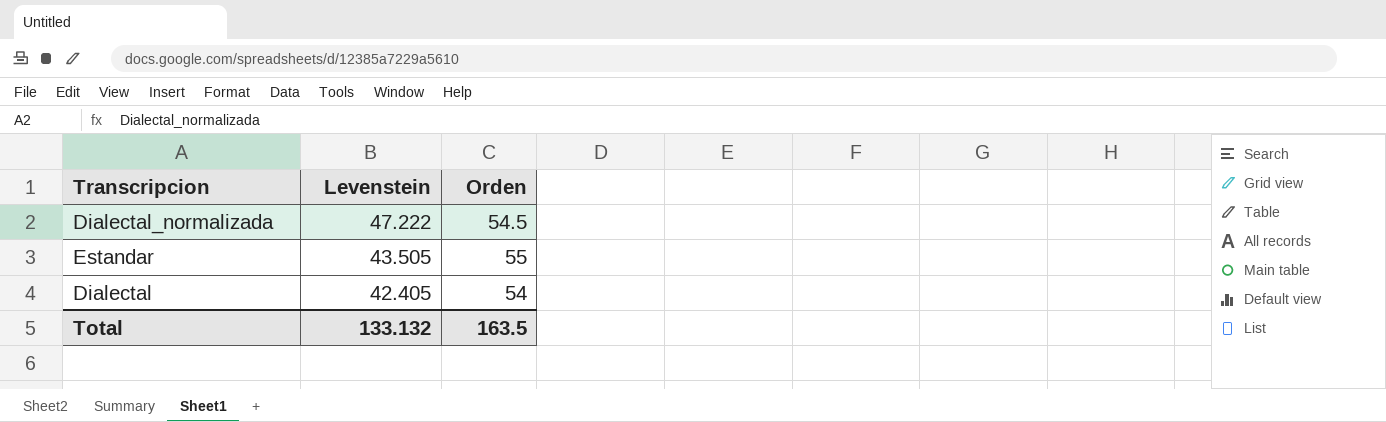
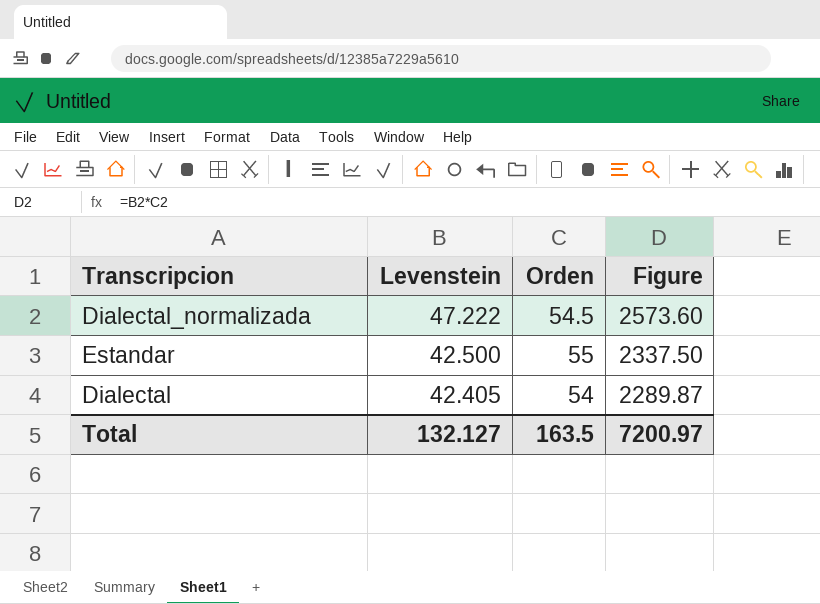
column Figure | formula: none -> [Levenstein] * [Orden]
Estandar | Levenstein: 43.505 -> 42.500
Total | Levenstein: 133.132 -> 132.127

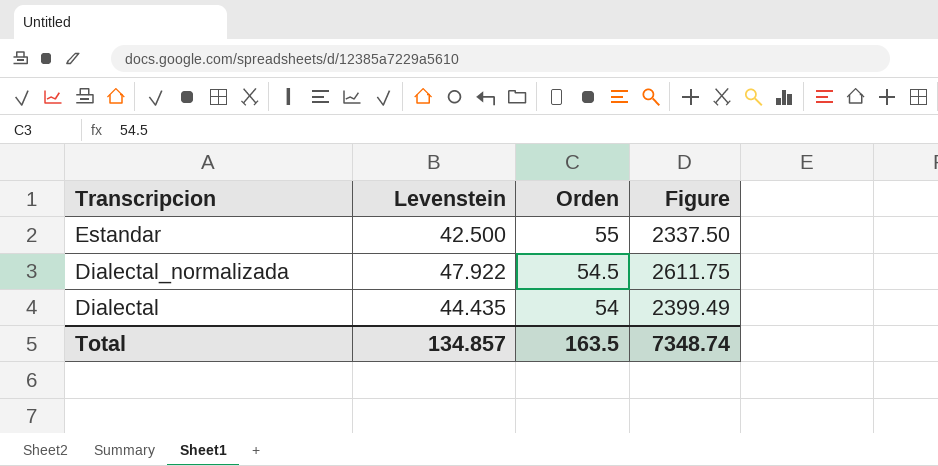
row order: Levenstein descending -> Transcripcion descending
Dialectal_normalizada | Levenstein: 47.222 -> 47.922
Dialectal_normalizada | Figure: 2573.60 -> 2611.75
Dialectal | Levenstein: 42.405 -> 44.435
Dialectal | Figure: 2289.87 -> 2399.49
Total | Levenstein: 132.127 -> 134.857
Total | Figure: 7200.97 -> 7348.74

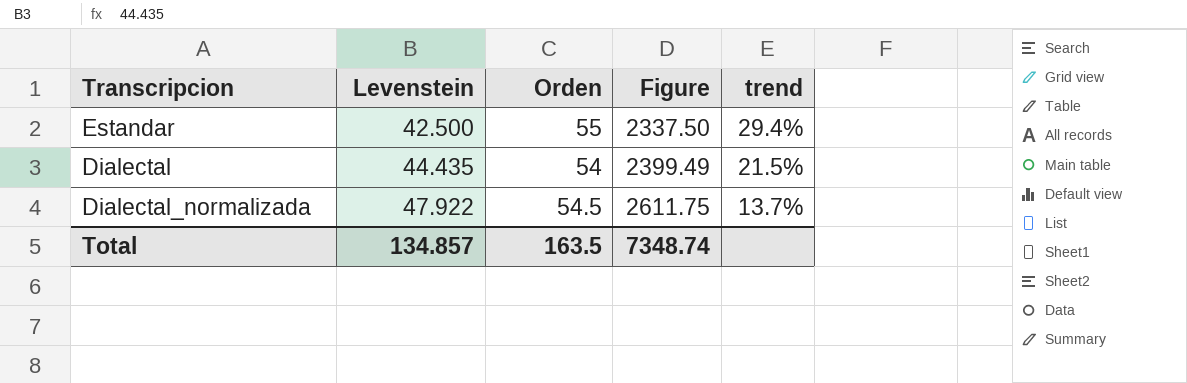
row order: Transcripcion descending -> Levenstein ascending
column trend | formula: none -> ([Orden] - [Levenstein]) / [Levenstein]

